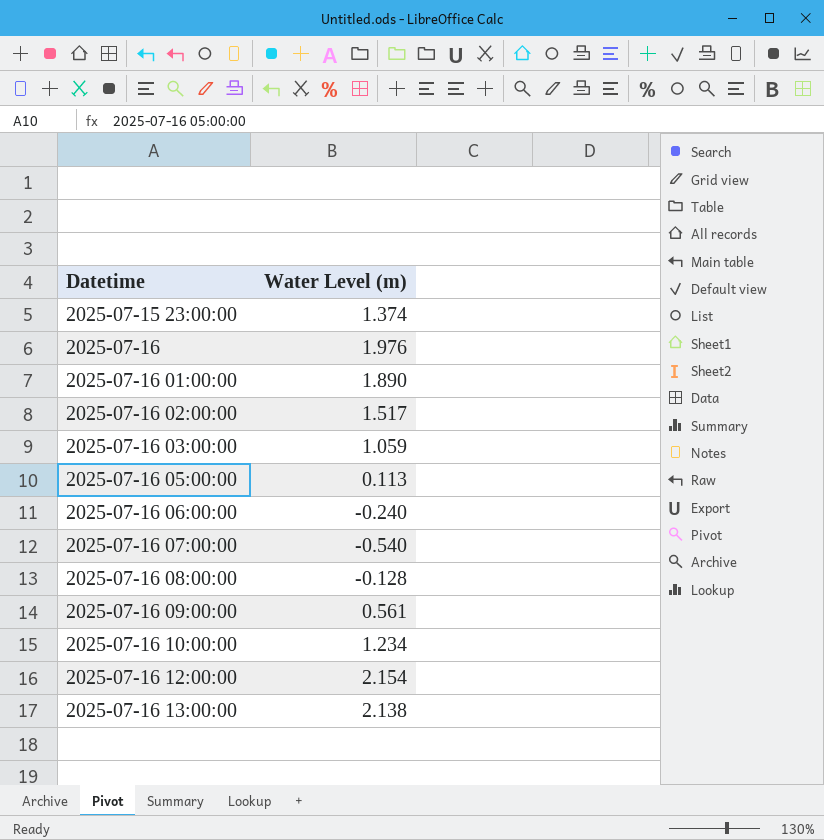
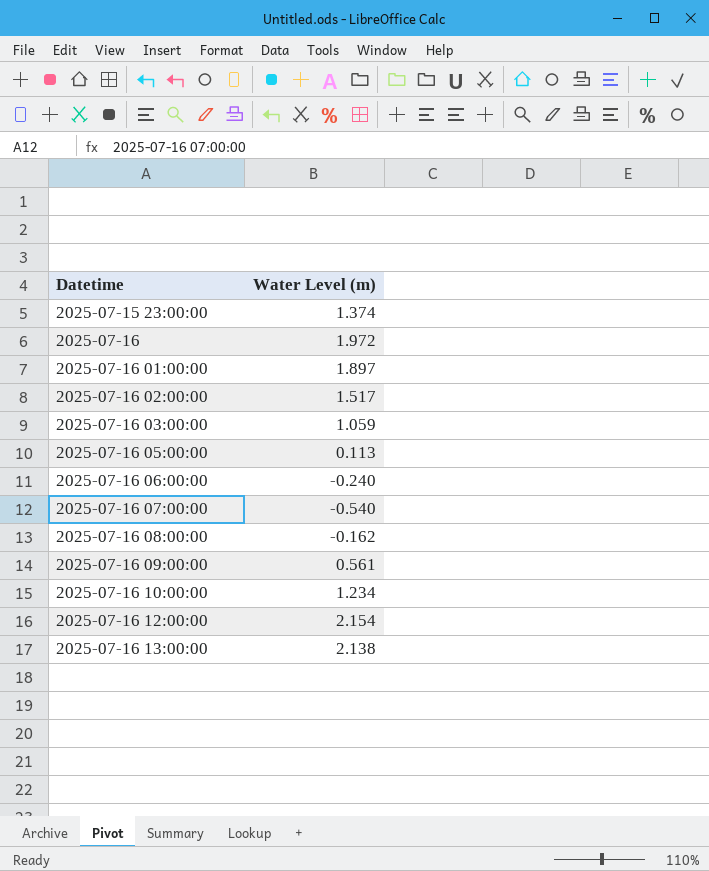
2025-07-16 | Water Level (m): 1.976 -> 1.972
2025-07-16 01:00:00 | Water Level (m): 1.890 -> 1.897
2025-07-16 08:00:00 | Water Level (m): -0.128 -> -0.162

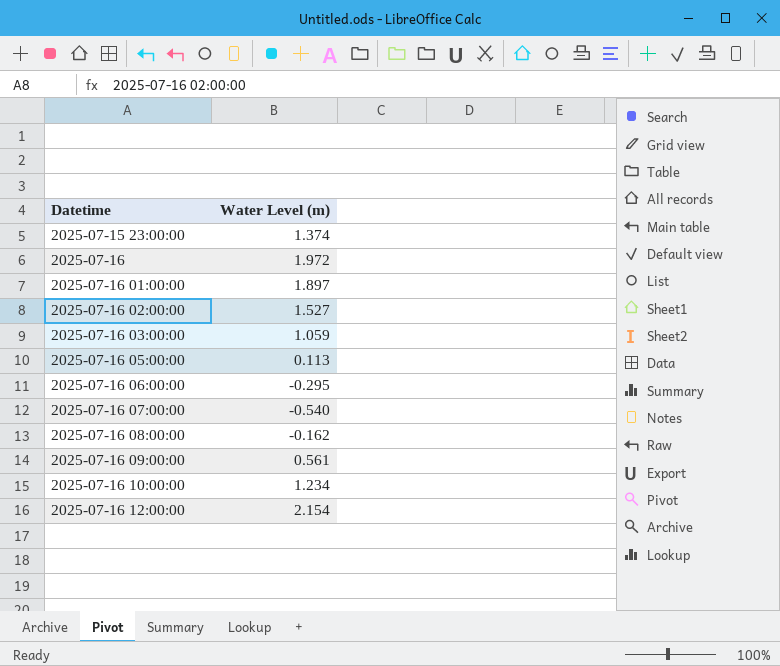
row 2025-07-16 13:00:00: 2.138 -> none
2025-07-16 02:00:00 | Water Level (m): 1.517 -> 1.527
2025-07-16 06:00:00 | Water Level (m): -0.240 -> -0.295

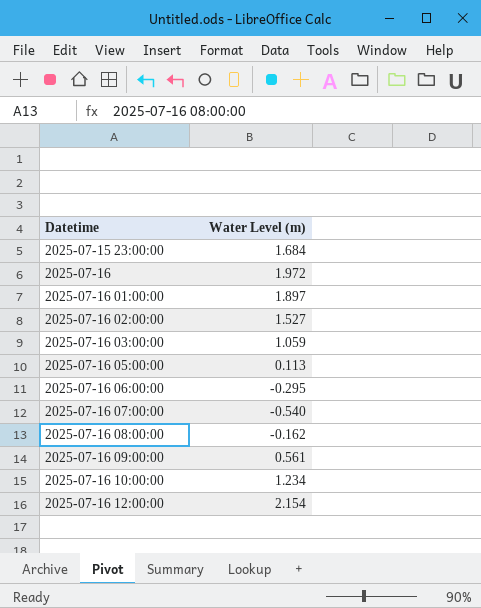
2025-07-15 23:00:00 | Water Level (m): 1.374 -> 1.684

